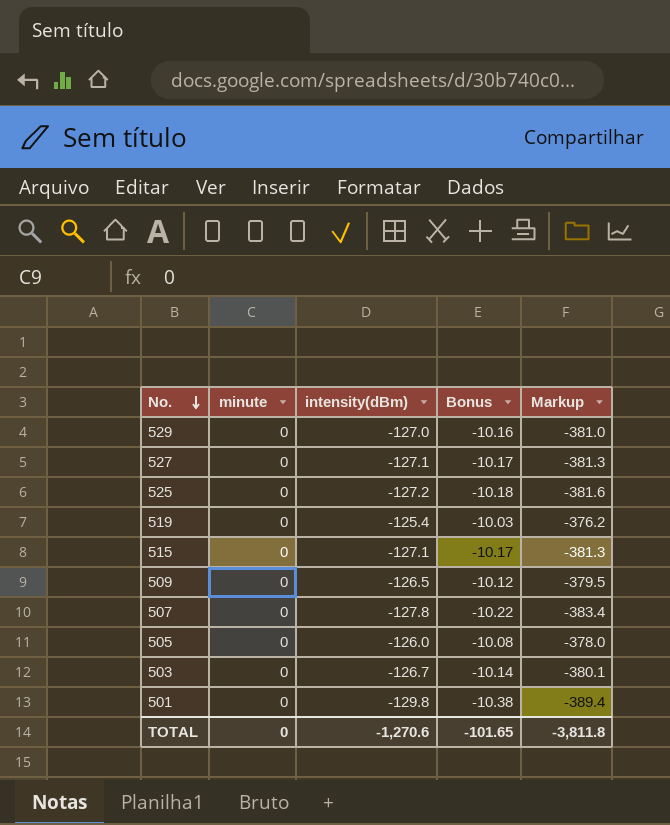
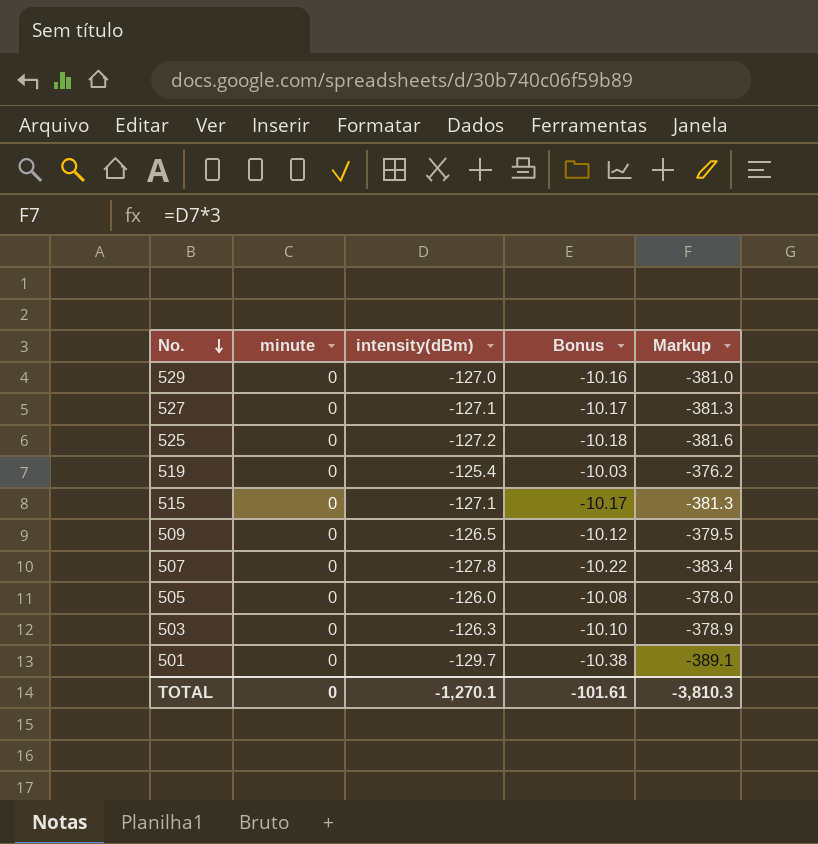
503 | intensity(dBm): -126.7 -> -126.3
503 | Bonus: -10.14 -> -10.10
503 | Markup: -380.1 -> -378.9
501 | intensity(dBm): -129.8 -> -129.7
501 | Markup: -389.4 -> -389.1
TOTAL | intensity(dBm): -1,270.6 -> -1,270.1
TOTAL | Bonus: -101.65 -> -101.61
TOTAL | Markup: -3,811.8 -> -3,810.3

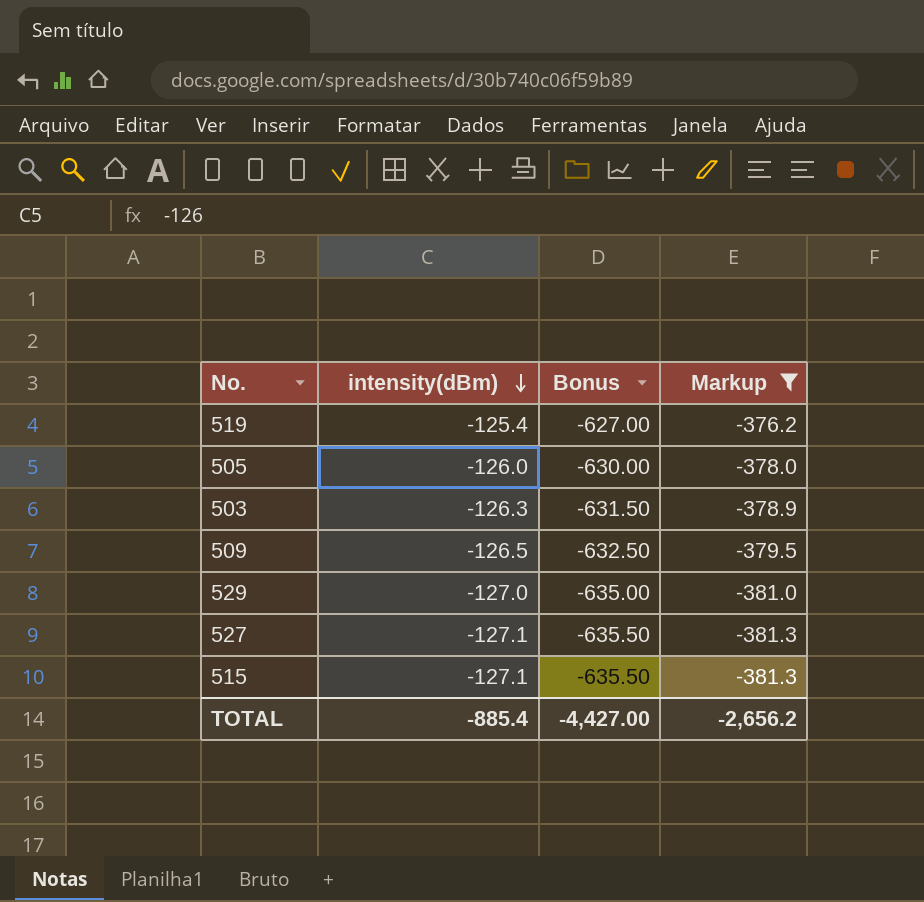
filter: none -> Markup >= -381.3
row order: No. descending -> intensity(dBm) descending
column minute | position: 2 -> none
column Bonus | formula: [intensity(dBm)] * 0.08 -> [intensity(dBm)] * 5
TOTAL | intensity(dBm): -1,270.1 -> -885.4
TOTAL | Bonus: -101.61 -> -4,427.00
TOTAL | Markup: -3,810.3 -> -2,656.2

